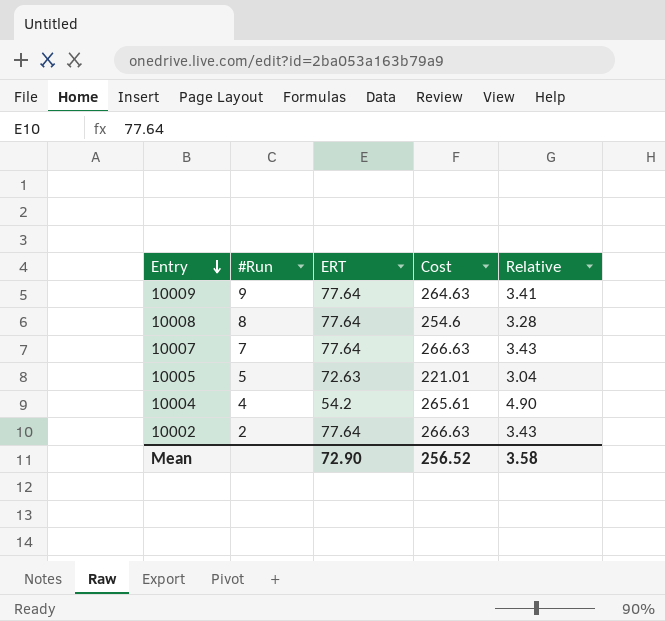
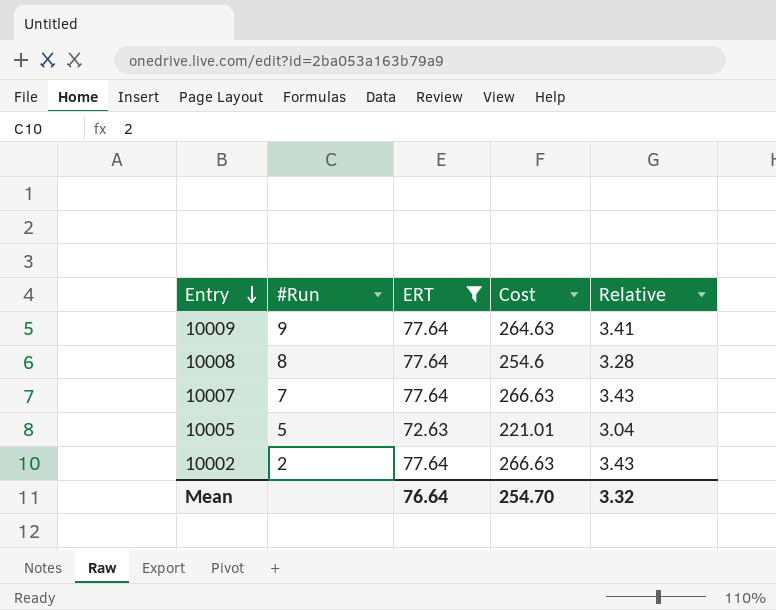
filter: none -> ERT != 54.2
Mean | ERT: 72.90 -> 76.64
Mean | Cost: 256.52 -> 254.70
Mean | Relative: 3.58 -> 3.32

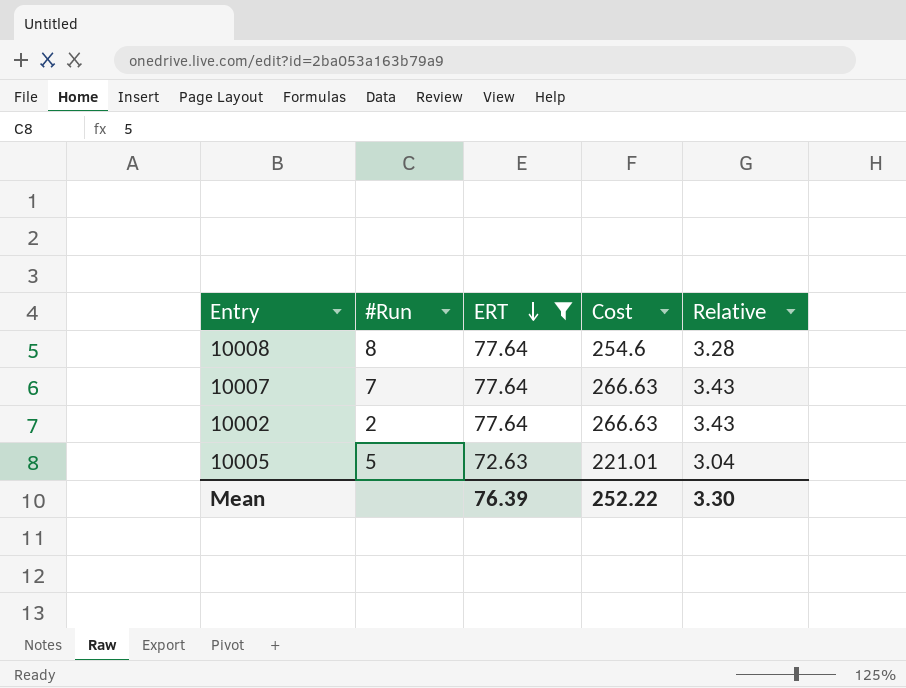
row order: Entry descending -> ERT descending
row 10009: 9 | 77.64 | 264.63 | 3.41 -> none
Mean | ERT: 76.64 -> 76.39
Mean | Cost: 254.70 -> 252.22
Mean | Relative: 3.32 -> 3.30

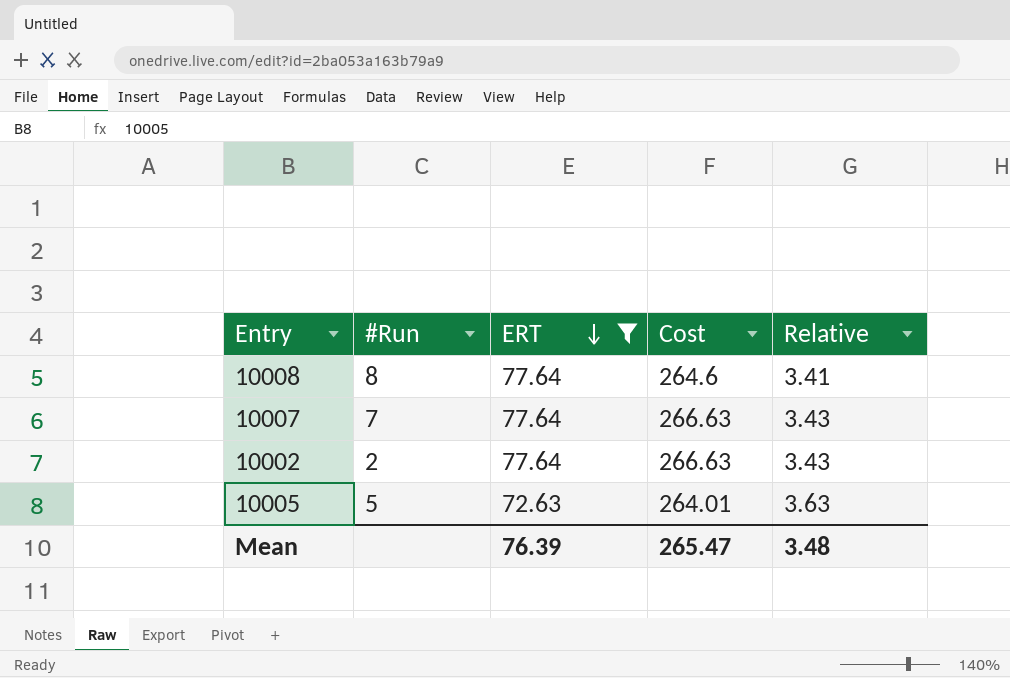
10008 | Cost: 254.6 -> 264.6
10008 | Relative: 3.28 -> 3.41
10005 | Cost: 221.01 -> 264.01
10005 | Relative: 3.04 -> 3.63
Mean | Cost: 252.22 -> 265.47
Mean | Relative: 3.30 -> 3.48

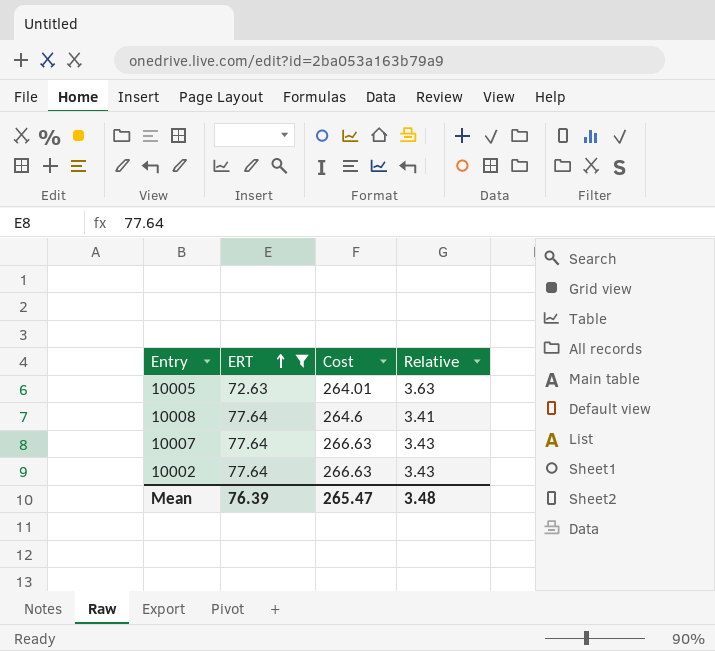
row order: ERT descending -> ERT ascending
column #Run | position: 2 -> none

